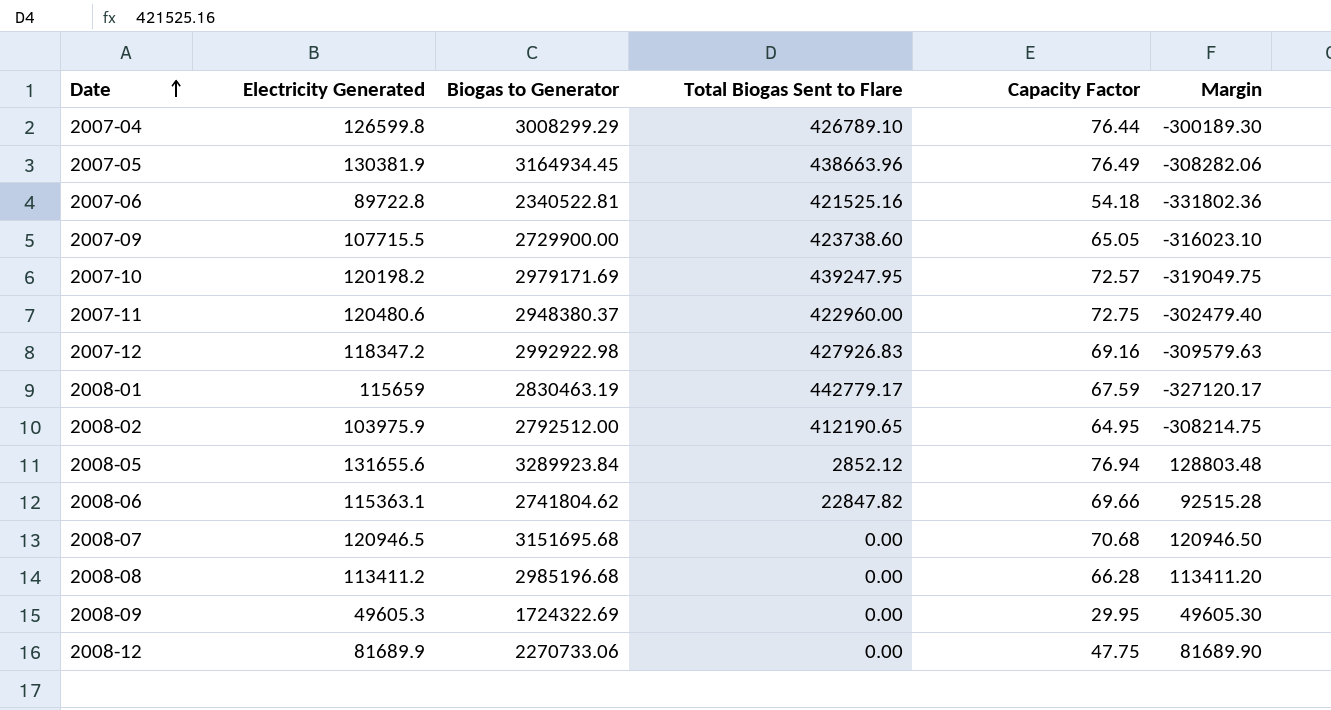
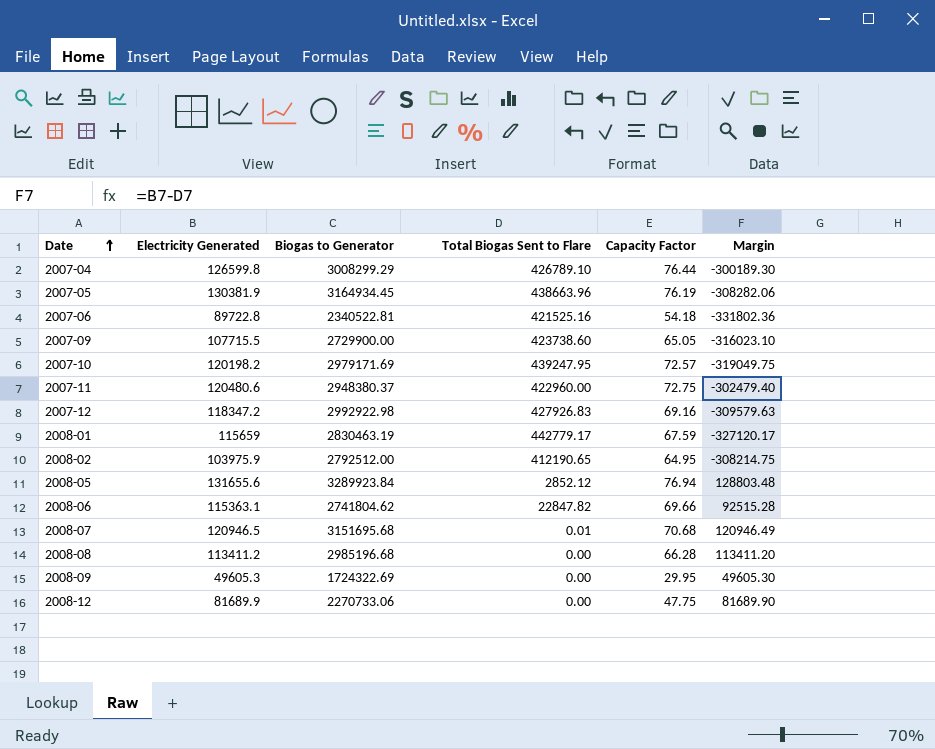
2007-05 | Capacity Factor: 76.49 -> 76.19
2008-07 | Total Biogas Sent to Flare: 0.00 -> 0.01
2008-07 | Margin: 120946.50 -> 120946.49

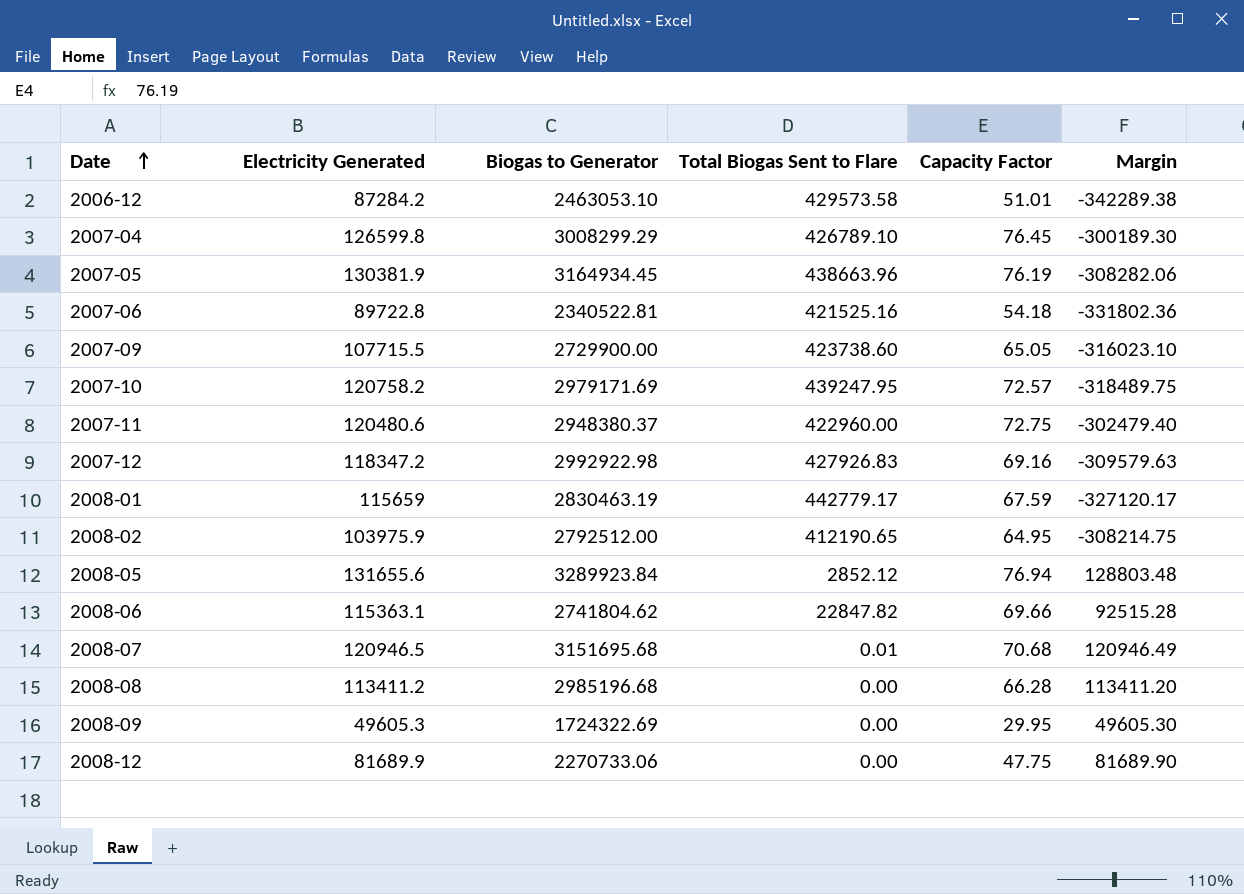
row 2006-12: none -> 87284.2 | 2463053.10 | 429573.58 | 51.01 | -342289.38
2007-04 | Capacity Factor: 76.44 -> 76.45
2007-10 | Electricity Generated: 120198.2 -> 120758.2
2007-10 | Margin: -319049.75 -> -318489.75

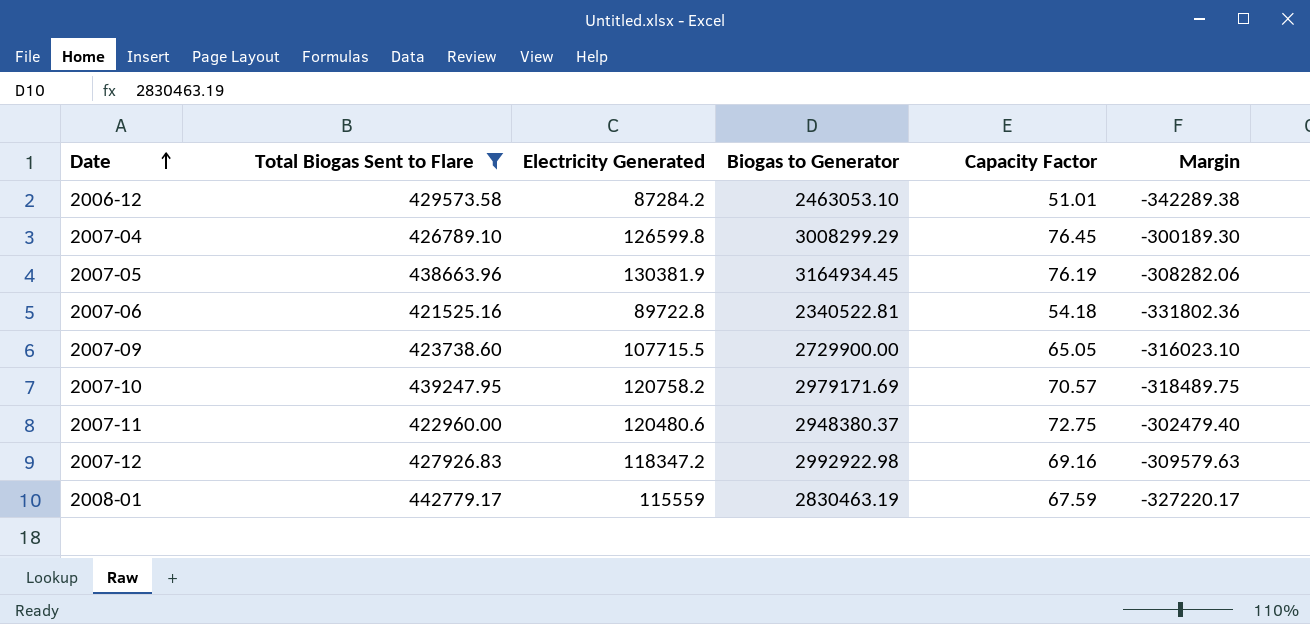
filter: none -> Total Biogas Sent to Flare >= 421525.16
column Total Biogas Sent to Flare | position: 4 -> 2
2007-10 | Capacity Factor: 72.57 -> 70.57
2008-01 | Electricity Generated: 115659 -> 115559
2008-01 | Margin: -327120.17 -> -327220.17

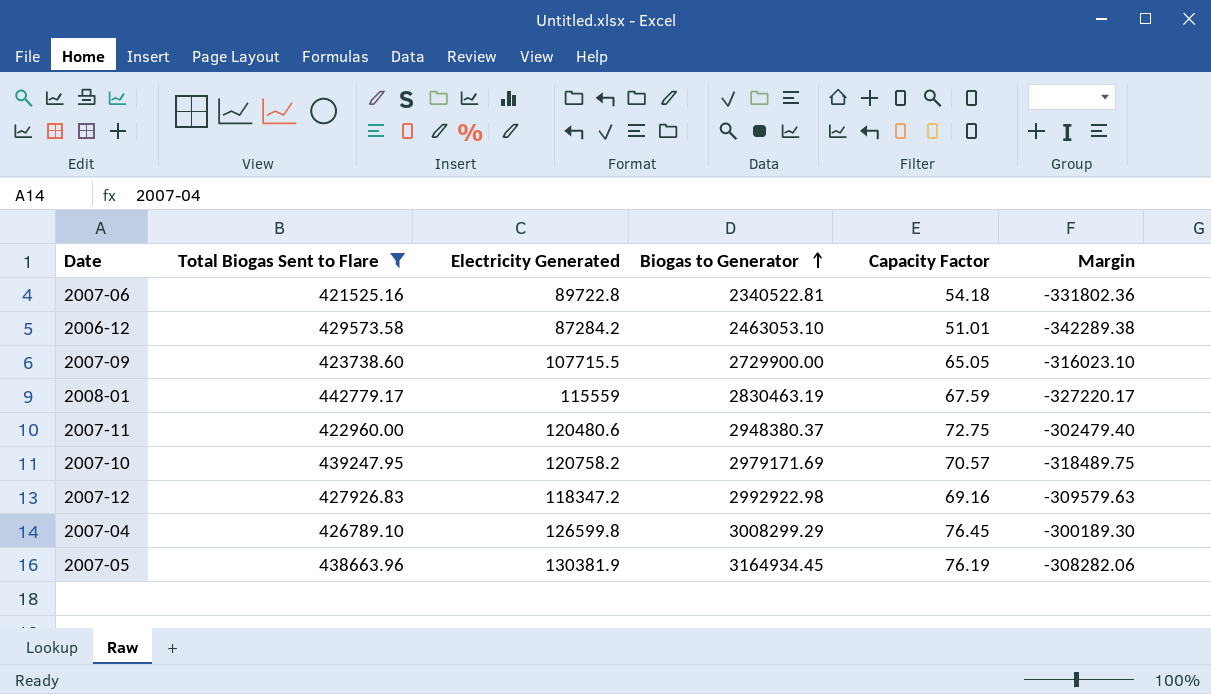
row order: Date ascending -> Biogas to Generator ascending

